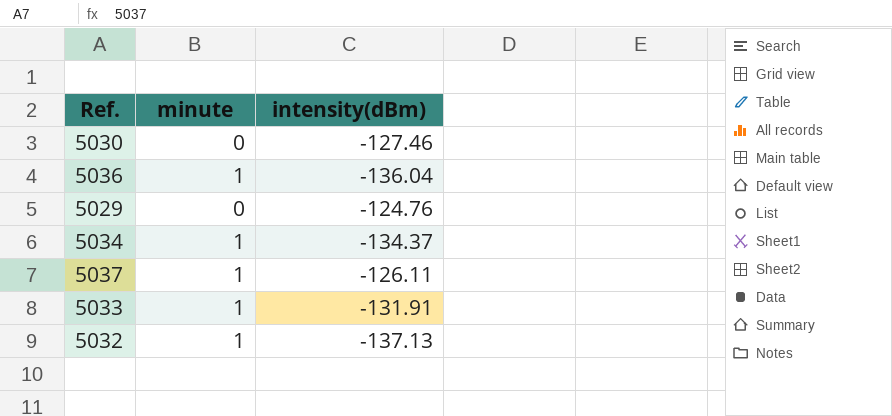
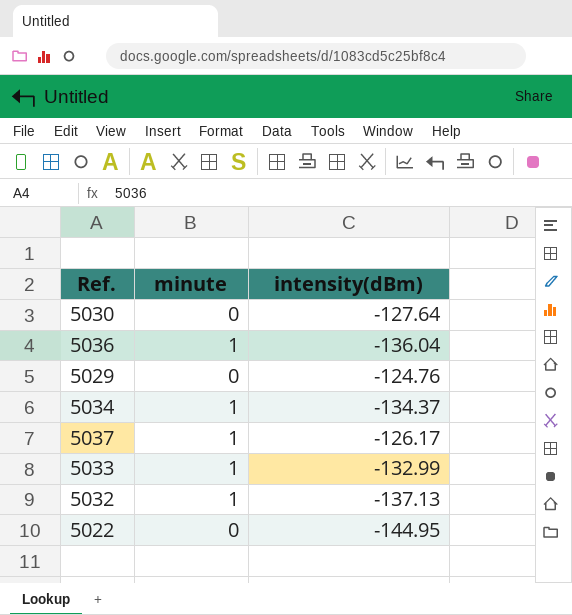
5030 | intensity(dBm): -127.46 -> -127.64
5037 | intensity(dBm): -126.11 -> -126.17
5033 | intensity(dBm): -131.91 -> -132.99
row 5022: none -> 0 | -144.95

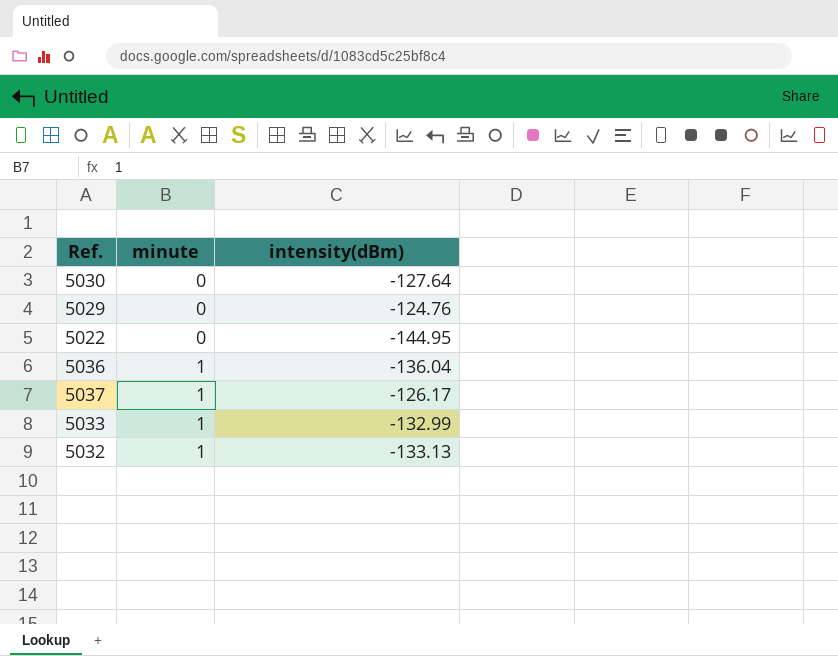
row order: none -> minute ascending
row 5034: 1 | -134.37 -> none
5032 | intensity(dBm): -137.13 -> -133.13

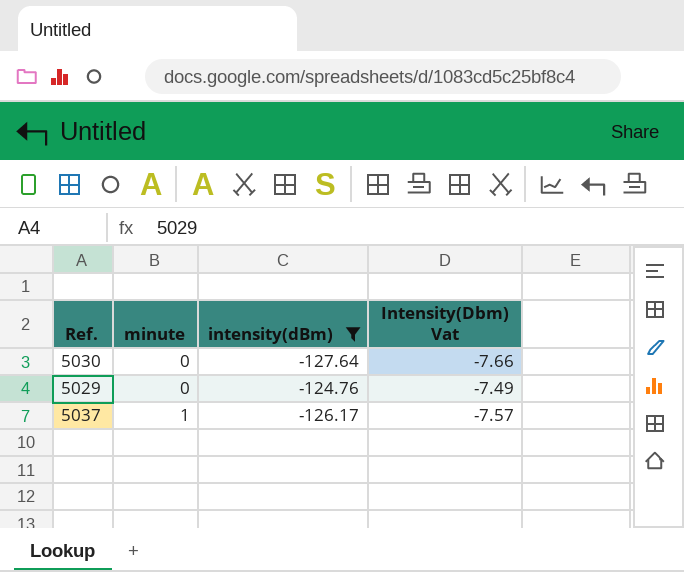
filter: none -> intensity(dBm) >= -127.64
column Intensity(Dbm) Vat | formula: none -> [intensity(dBm)] * 0.06

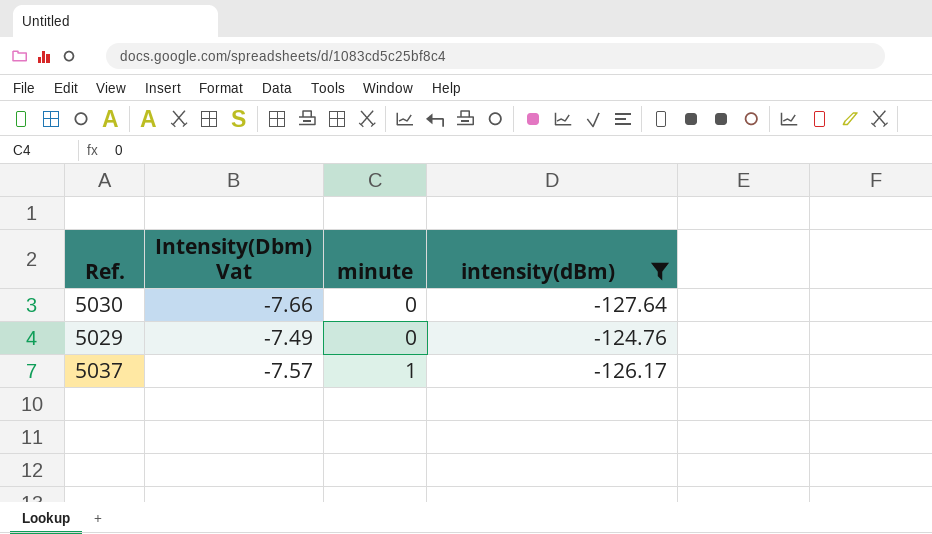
column Intensity(Dbm) Vat | position: 4 -> 2

